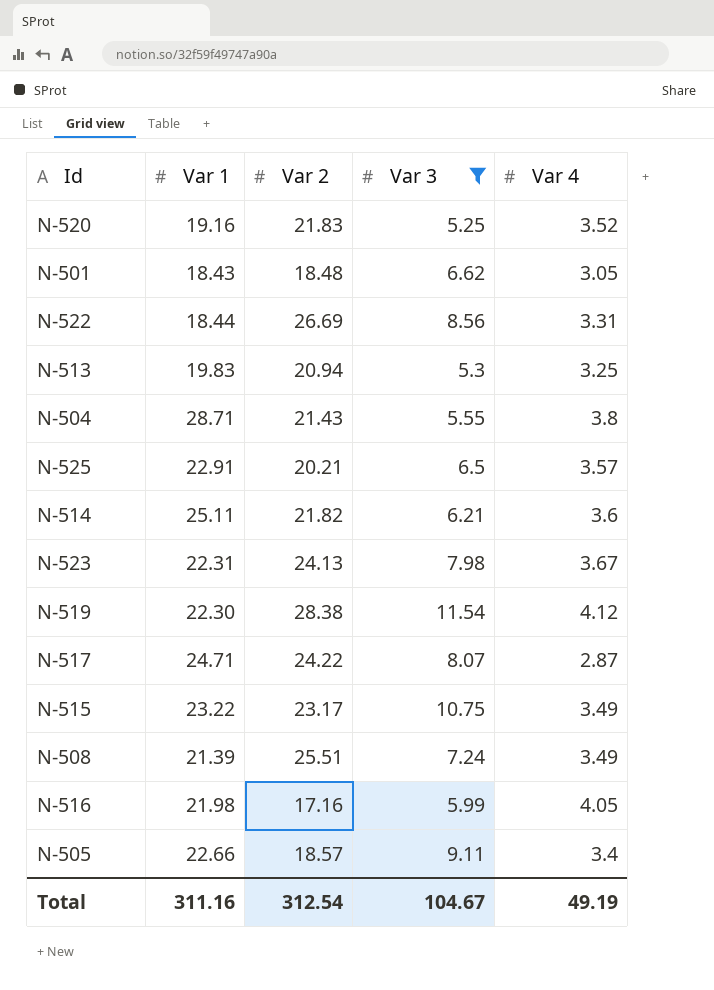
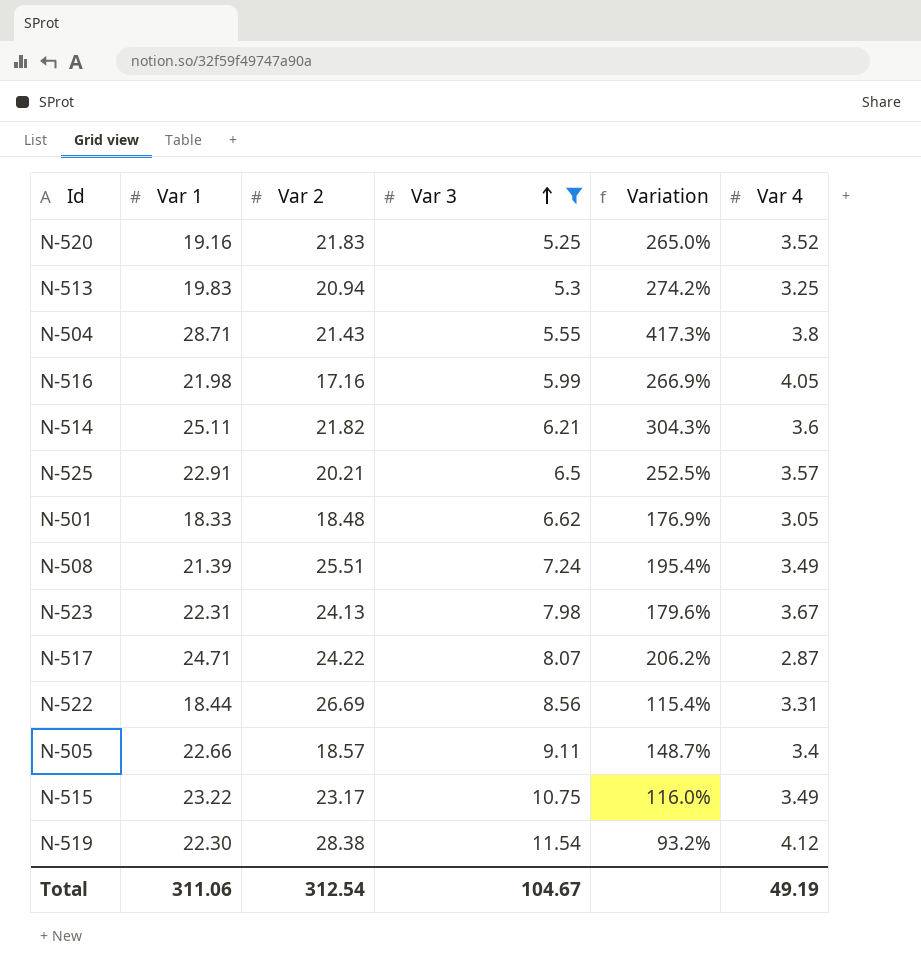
row order: none -> Var 3 ascending
column Variation | formula: none -> ([Var 1] - [Var 3]) / [Var 3]
N-501 | Var 1: 18.43 -> 18.33
Total | Var 1: 311.16 -> 311.06

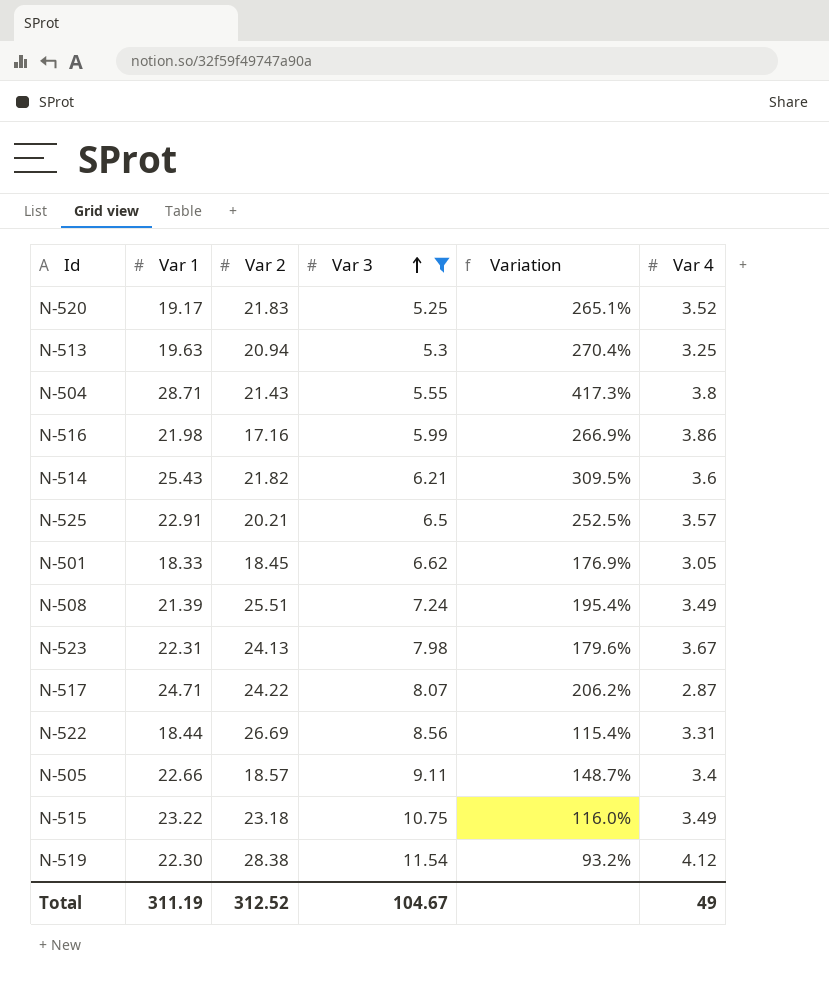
N-520 | Var 1: 19.16 -> 19.17
N-520 | Variation: 265.0% -> 265.1%
N-513 | Var 1: 19.83 -> 19.63
N-513 | Variation: 274.2% -> 270.4%
N-516 | Var 4: 4.05 -> 3.86
N-514 | Var 1: 25.11 -> 25.43
N-514 | Variation: 304.3% -> 309.5%
N-501 | Var 2: 18.48 -> 18.45
N-515 | Var 2: 23.17 -> 23.18
Total | Var 1: 311.06 -> 311.19
Total | Var 2: 312.54 -> 312.52
Total | Var 4: 49.19 -> 49

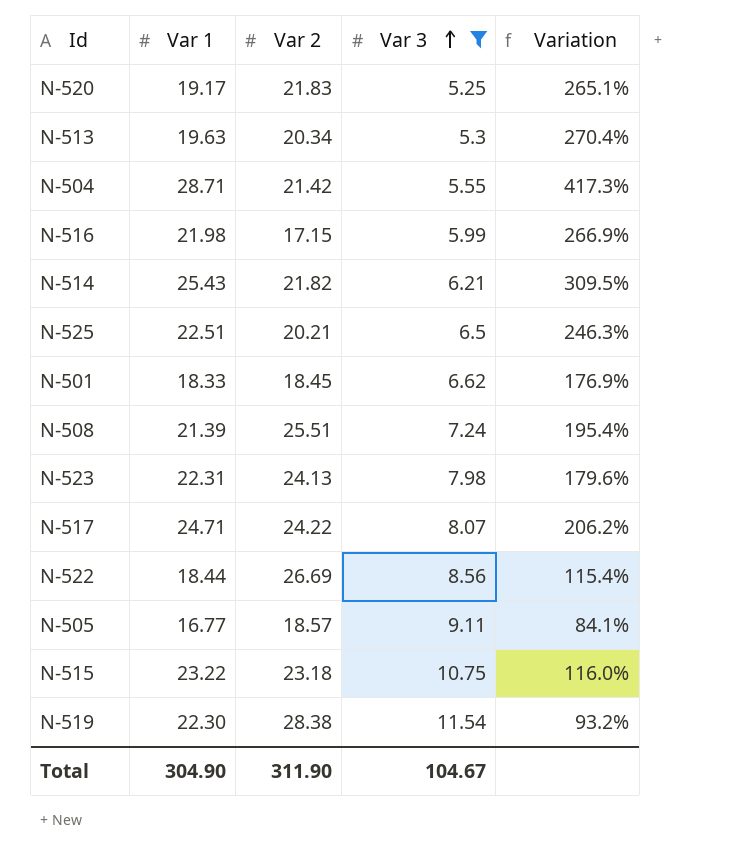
column Var 4 | position: 6 -> none
N-513 | Var 2: 20.94 -> 20.34
N-504 | Var 2: 21.43 -> 21.42
N-516 | Var 2: 17.16 -> 17.15
N-525 | Var 1: 22.91 -> 22.51
N-525 | Variation: 252.5% -> 246.3%
N-505 | Var 1: 22.66 -> 16.77
N-505 | Variation: 148.7% -> 84.1%
Total | Var 1: 311.19 -> 304.90
Total | Var 2: 312.52 -> 311.90

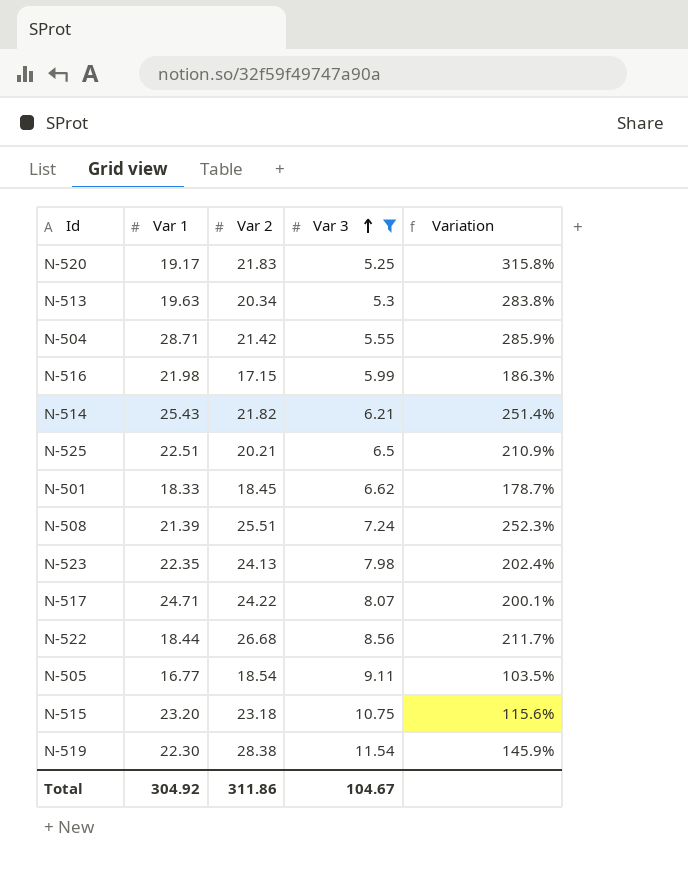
column Variation | formula: ([Var 1] - [Var 3]) / [Var 3] -> ([Var 2] - [Var 3]) / [Var 3]
N-523 | Var 1: 22.31 -> 22.35
N-522 | Var 2: 26.69 -> 26.68
N-505 | Var 2: 18.57 -> 18.54
N-515 | Var 1: 23.22 -> 23.20
Total | Var 1: 304.90 -> 304.92
Total | Var 2: 311.90 -> 311.86

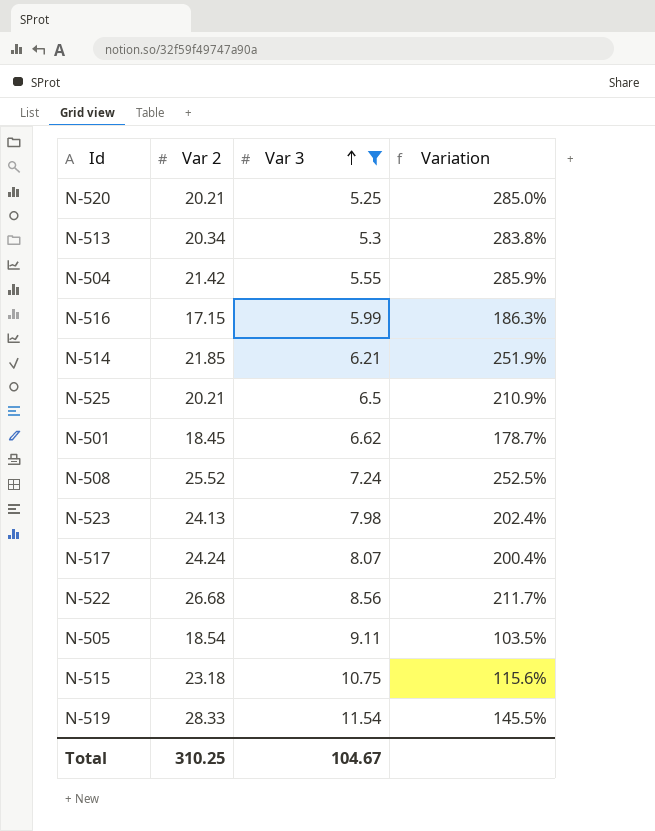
column Var 1 | position: 2 -> none
N-520 | Var 2: 21.83 -> 20.21
N-520 | Variation: 315.8% -> 285.0%
N-514 | Var 2: 21.82 -> 21.85
N-514 | Variation: 251.4% -> 251.9%
N-508 | Var 2: 25.51 -> 25.52
N-508 | Variation: 252.3% -> 252.5%
N-517 | Var 2: 24.22 -> 24.24
N-517 | Variation: 200.1% -> 200.4%
N-519 | Var 2: 28.38 -> 28.33
N-519 | Variation: 145.9% -> 145.5%
Total | Var 2: 311.86 -> 310.25

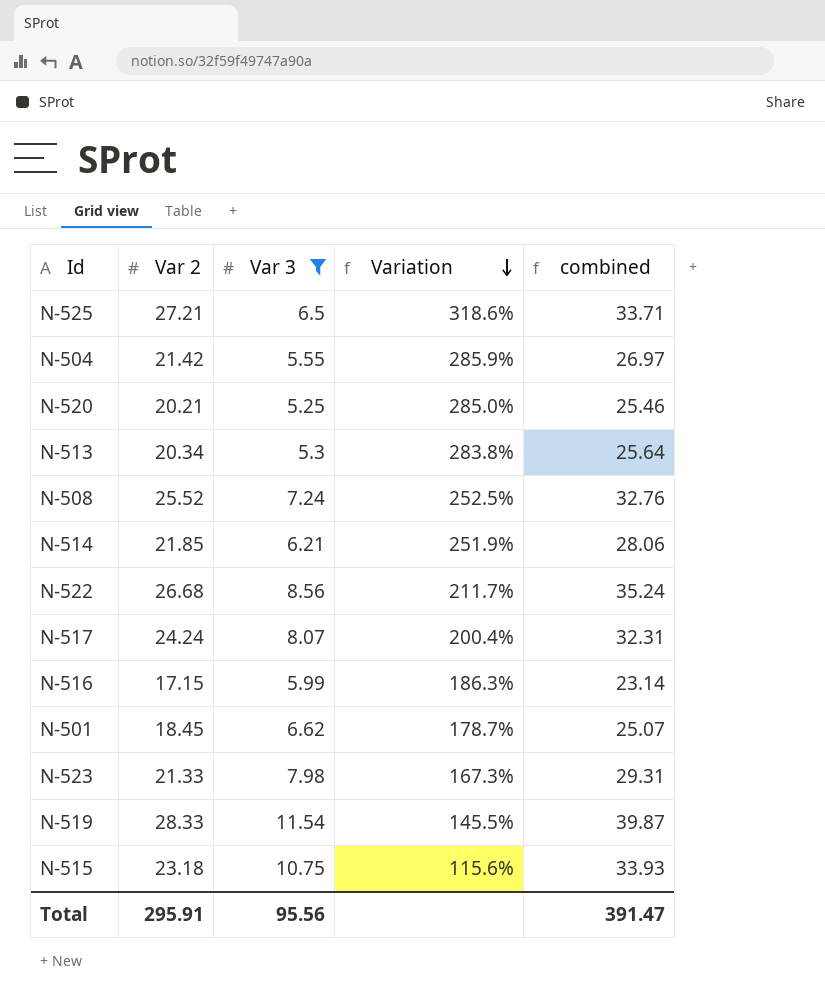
row order: Var 3 ascending -> Variation descending
column combined | formula: none -> [Var 2] + [Var 3]
row N-505: 18.54 | 9.11 | 103.5% -> none
N-525 | Var 2: 20.21 -> 27.21
N-525 | Variation: 210.9% -> 318.6%
N-523 | Var 2: 24.13 -> 21.33
N-523 | Variation: 202.4% -> 167.3%
Total | Var 2: 310.25 -> 295.91
Total | Var 3: 104.67 -> 95.56

